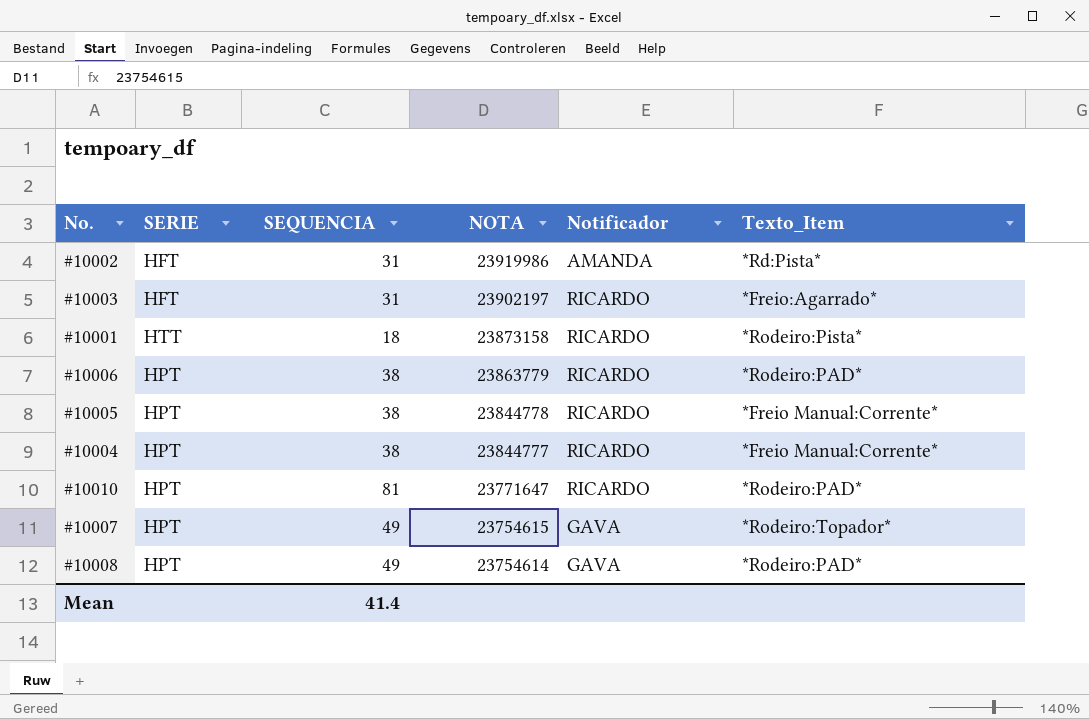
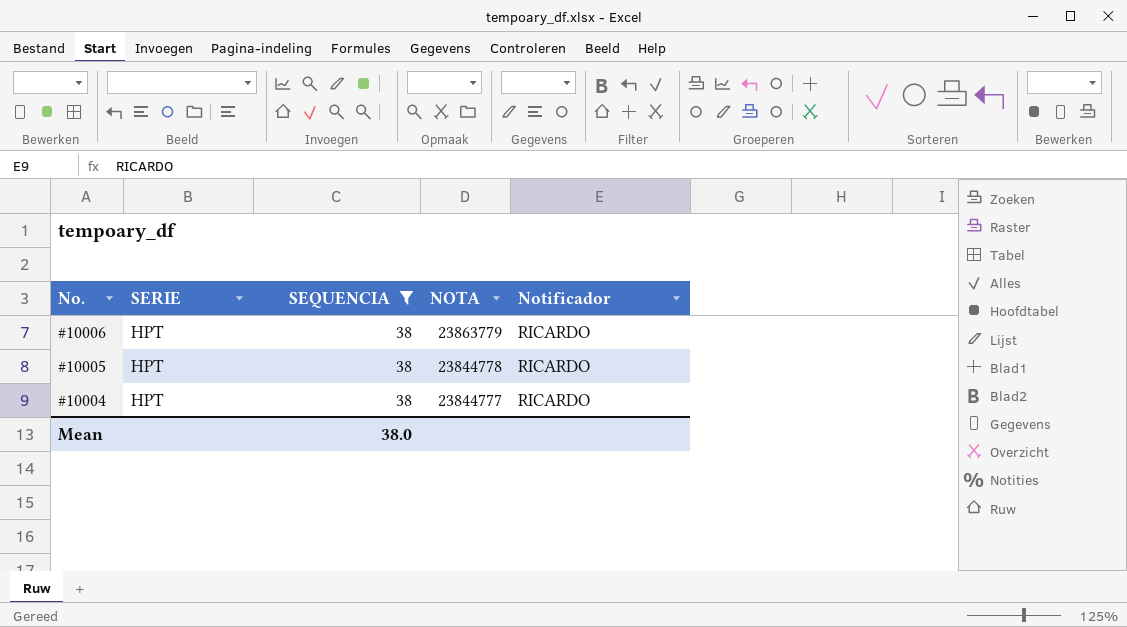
filter: none -> SEQUENCIA = 38
column Texto_Item | position: 6 -> none
Mean | SEQUENCIA: 41.4 -> 38.0

